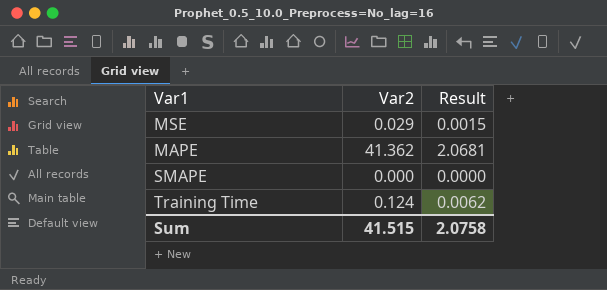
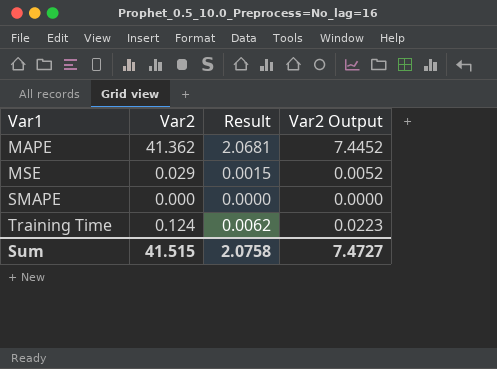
row order: none -> Var1 ascending
column Var2 Output | formula: none -> [Var2] * 0.18

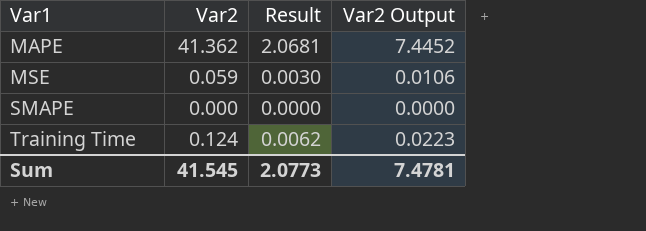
MSE | Var2: 0.029 -> 0.059
MSE | Result: 0.0015 -> 0.0030
MSE | Var2 Output: 0.0052 -> 0.0106
Sum | Var2: 41.515 -> 41.545
Sum | Result: 2.0758 -> 2.0773
Sum | Var2 Output: 7.4727 -> 7.4781

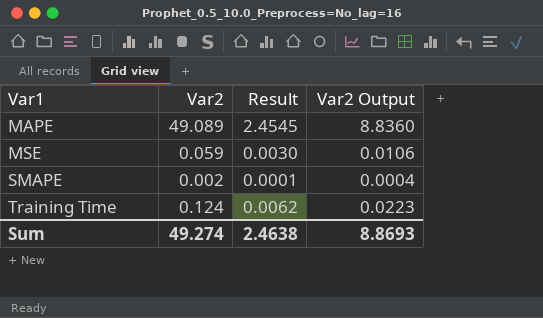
MAPE | Var2: 41.362 -> 49.089
MAPE | Result: 2.0681 -> 2.4545
MAPE | Var2 Output: 7.4452 -> 8.8360
SMAPE | Var2: 0.000 -> 0.002
SMAPE | Result: 0.0000 -> 0.0001
SMAPE | Var2 Output: 0.0000 -> 0.0004
Sum | Var2: 41.545 -> 49.274
Sum | Result: 2.0773 -> 2.4638
Sum | Var2 Output: 7.4781 -> 8.8693

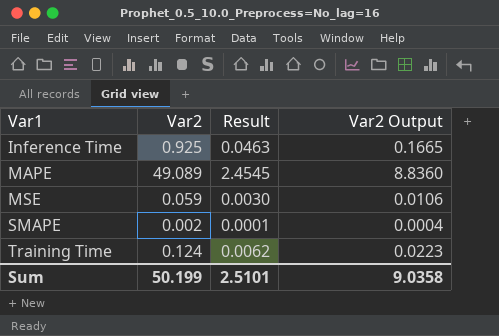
row Inference Time: none -> 0.925 | 0.0463 | 0.1665
Sum | Var2: 49.274 -> 50.199
Sum | Result: 2.4638 -> 2.5101
Sum | Var2 Output: 8.8693 -> 9.0358

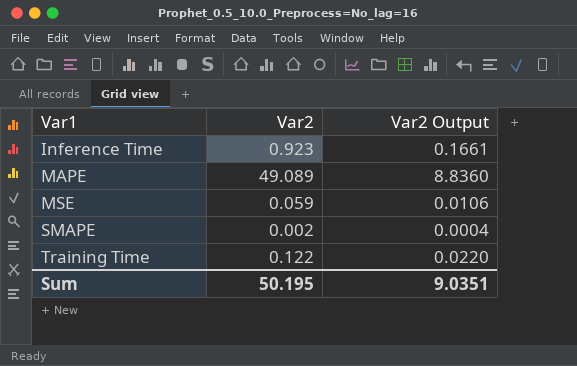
column Result | formula: [Var2] * 0.05 -> none
Inference Time | Var2: 0.925 -> 0.923
Inference Time | Var2 Output: 0.1665 -> 0.1661
Training Time | Var2: 0.124 -> 0.122
Training Time | Var2 Output: 0.0223 -> 0.0220
Sum | Var2: 50.199 -> 50.195
Sum | Var2 Output: 9.0358 -> 9.0351

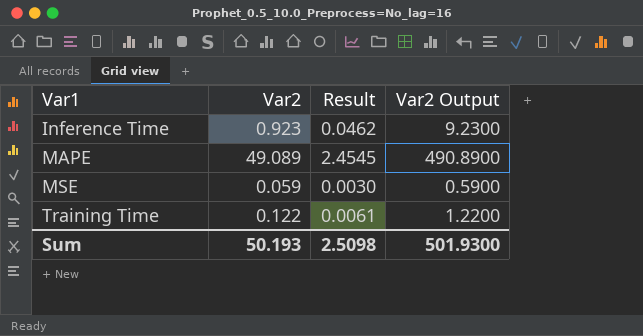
column Result | formula: none -> [Var2] * 0.05
column Var2 Output | formula: [Var2] * 0.18 -> [Var2] * 10
row SMAPE: 0.002 | 0.0004 -> none
Sum | Var2: 50.195 -> 50.193
Sum | Var2 Output: 9.0351 -> 501.9300

